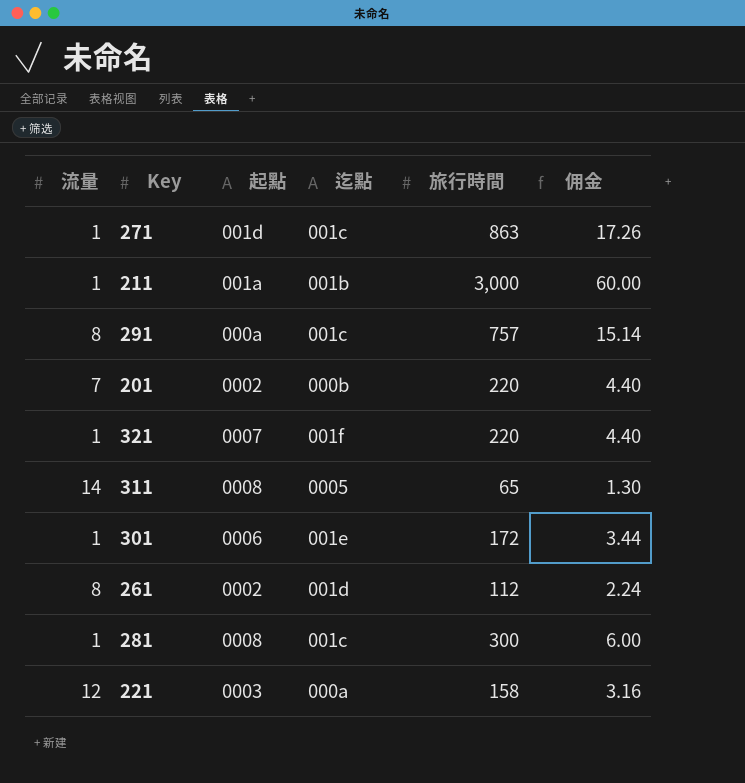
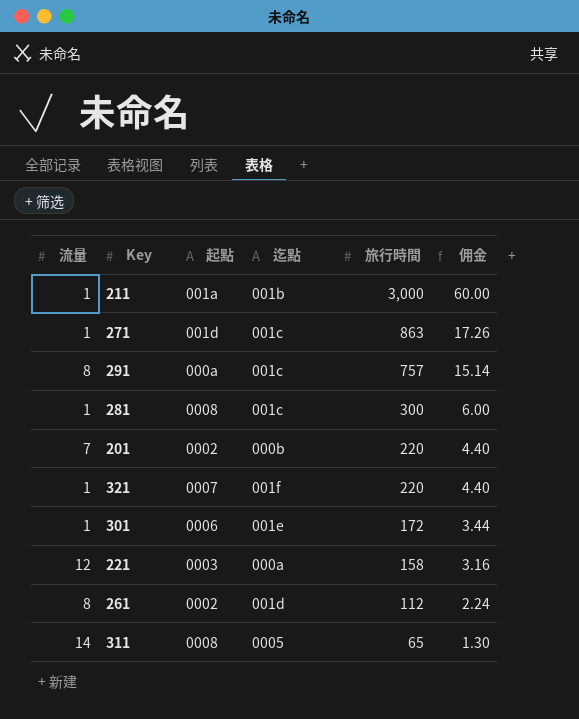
row order: none -> 旅行時間 descending

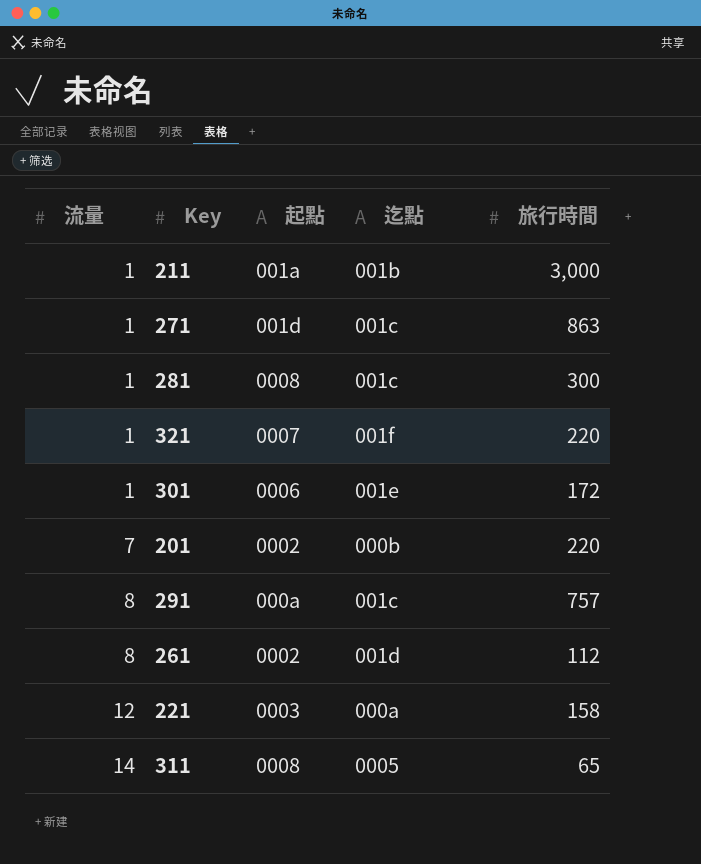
row order: 旅行時間 descending -> 流量 ascending
column 佣金 | formula: [旅行時間] * 0.02 -> none

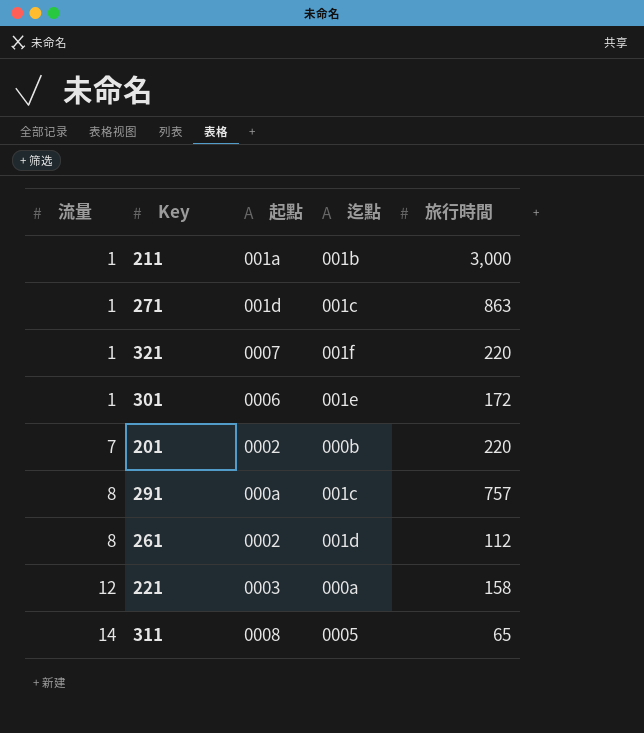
row 281: 1 | 0008 | 001c | 300 -> none

